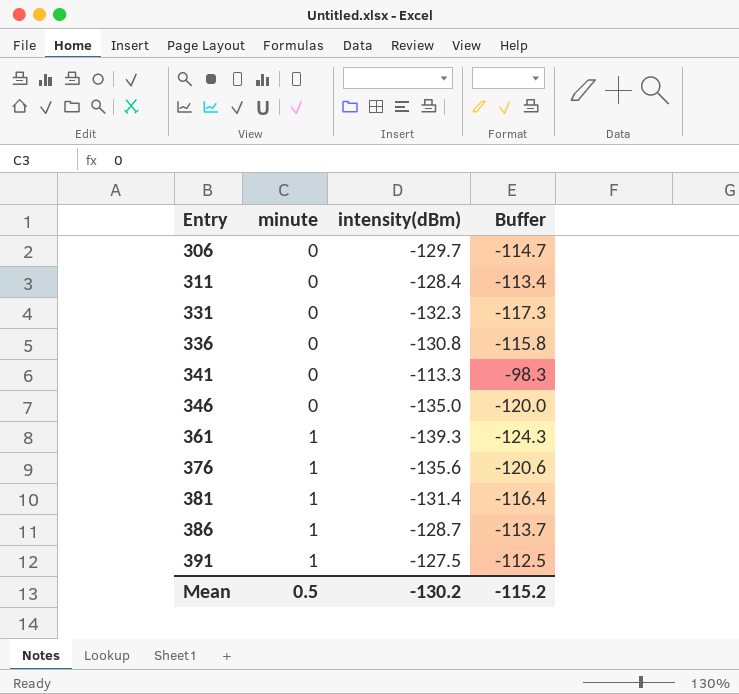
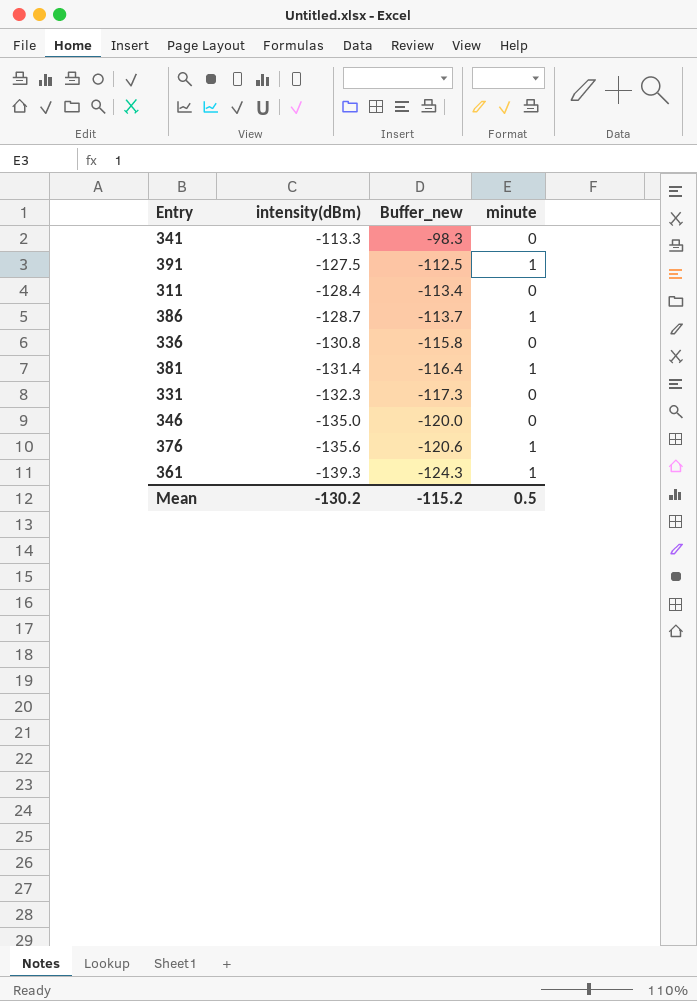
row order: Entry ascending -> intensity(dBm) descending
column name: Buffer -> Buffer_new
column minute | position: 2 -> 4
row 306: 0 | -129.7 | -114.7 -> none

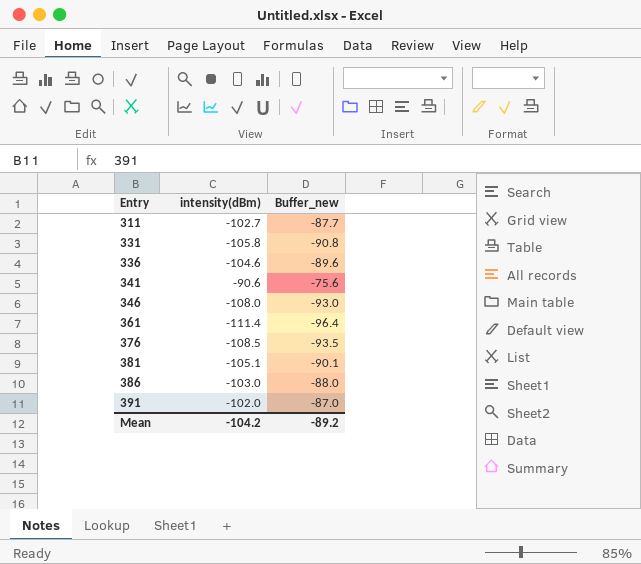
row order: intensity(dBm) descending -> Entry ascending
column minute | position: 4 -> none
311 | intensity(dBm): -128.4 -> -102.7
311 | Buffer_new: -113.4 -> -87.7
331 | intensity(dBm): -132.3 -> -105.8
331 | Buffer_new: -117.3 -> -90.8
336 | intensity(dBm): -130.8 -> -104.6
336 | Buffer_new: -115.8 -> -89.6
341 | intensity(dBm): -113.3 -> -90.6
341 | Buffer_new: -98.3 -> -75.6
346 | intensity(dBm): -135.0 -> -108.0
346 | Buffer_new: -120.0 -> -93.0
361 | intensity(dBm): -139.3 -> -111.4
361 | Buffer_new: -124.3 -> -96.4
376 | intensity(dBm): -135.6 -> -108.5
376 | Buffer_new: -120.6 -> -93.5
381 | intensity(dBm): -131.4 -> -105.1
381 | Buffer_new: -116.4 -> -90.1
386 | intensity(dBm): -128.7 -> -103.0
386 | Buffer_new: -113.7 -> -88.0
391 | intensity(dBm): -127.5 -> -102.0
391 | Buffer_new: -112.5 -> -87.0
Mean | intensity(dBm): -130.2 -> -104.2
Mean | Buffer_new: -115.2 -> -89.2

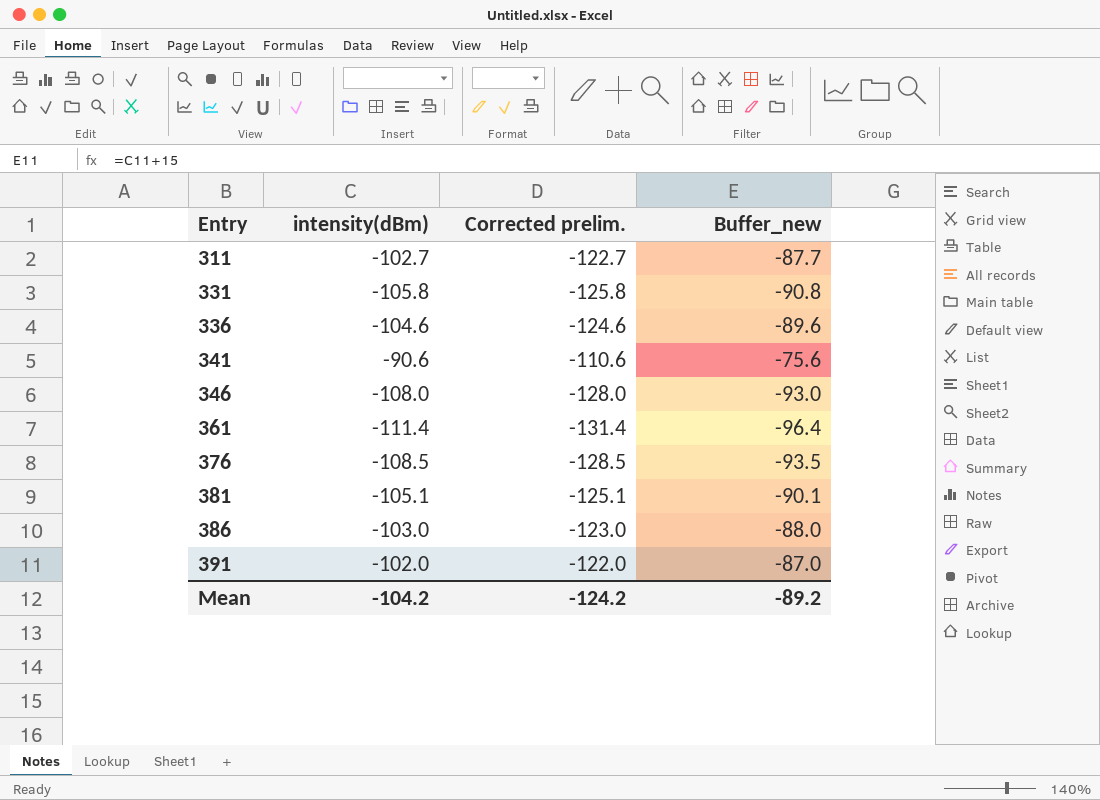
column Corrected prelim. | formula: none -> [intensity(dBm)] - 20

